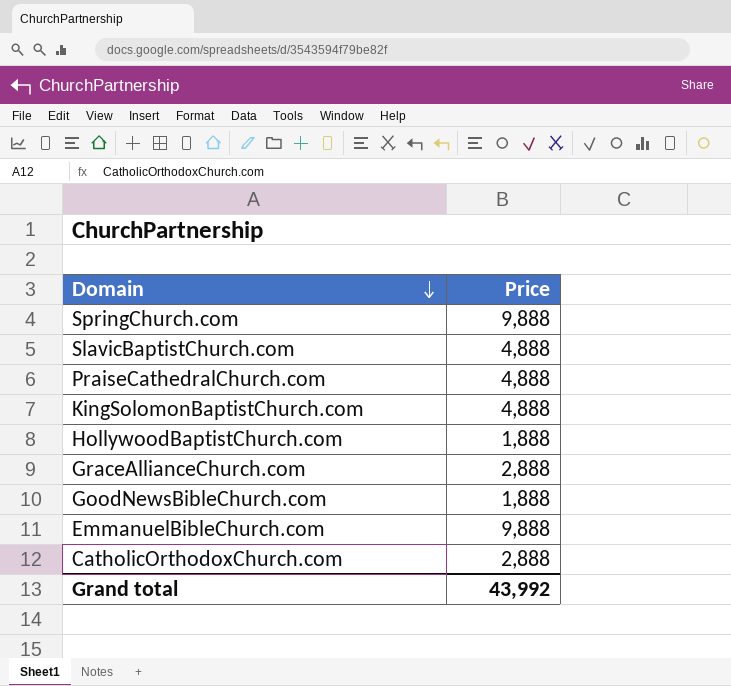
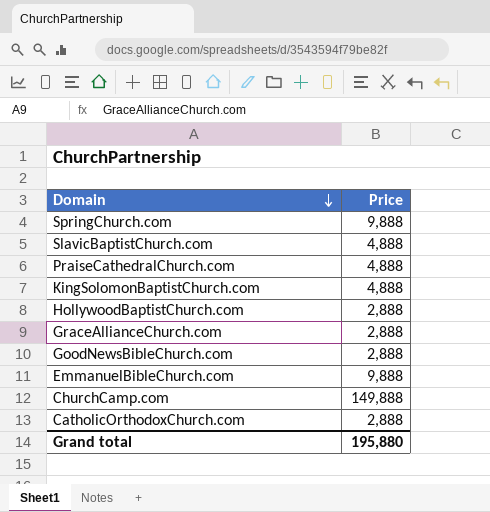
HollywoodBaptistChurch.com | Price: 1,888 -> 2,888
GoodNewsBibleChurch.com | Price: 1,888 -> 2,888
row ChurchCamp.com: none -> 149,888
Grand total | Price: 43,992 -> 195,880

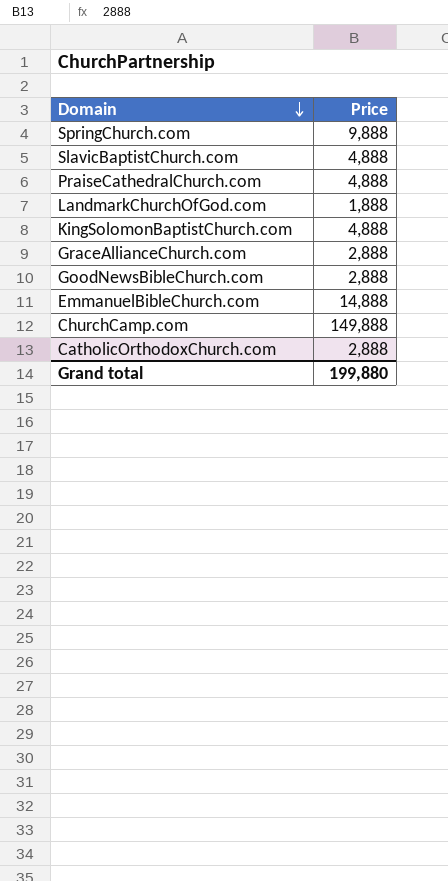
row HollywoodBaptistChurch.com: 2,888 -> none
row LandmarkChurchOfGod.com: none -> 1,888
EmmanuelBibleChurch.com | Price: 9,888 -> 14,888
Grand total | Price: 195,880 -> 199,880

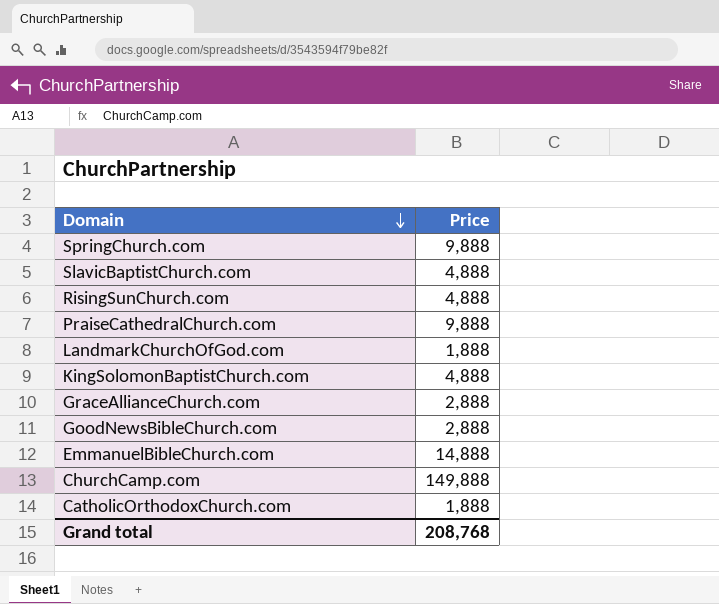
row RisingSunChurch.com: none -> 4,888
PraiseCathedralChurch.com | Price: 4,888 -> 9,888
CatholicOrthodoxChurch.com | Price: 2,888 -> 1,888
Grand total | Price: 199,880 -> 208,768

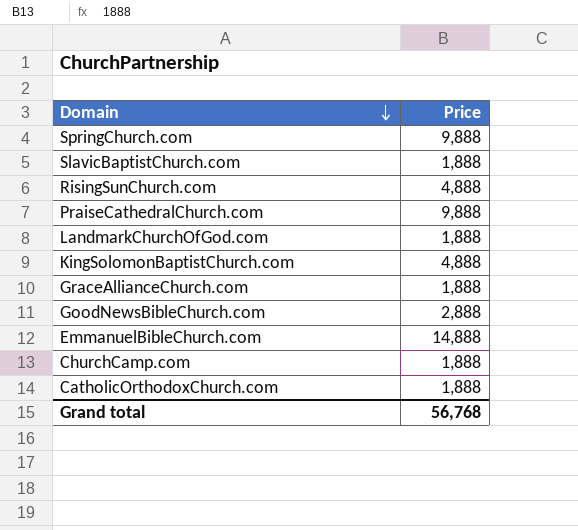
SlavicBaptistChurch.com | Price: 4,888 -> 1,888
GraceAllianceChurch.com | Price: 2,888 -> 1,888
ChurchCamp.com | Price: 149,888 -> 1,888
Grand total | Price: 208,768 -> 56,768

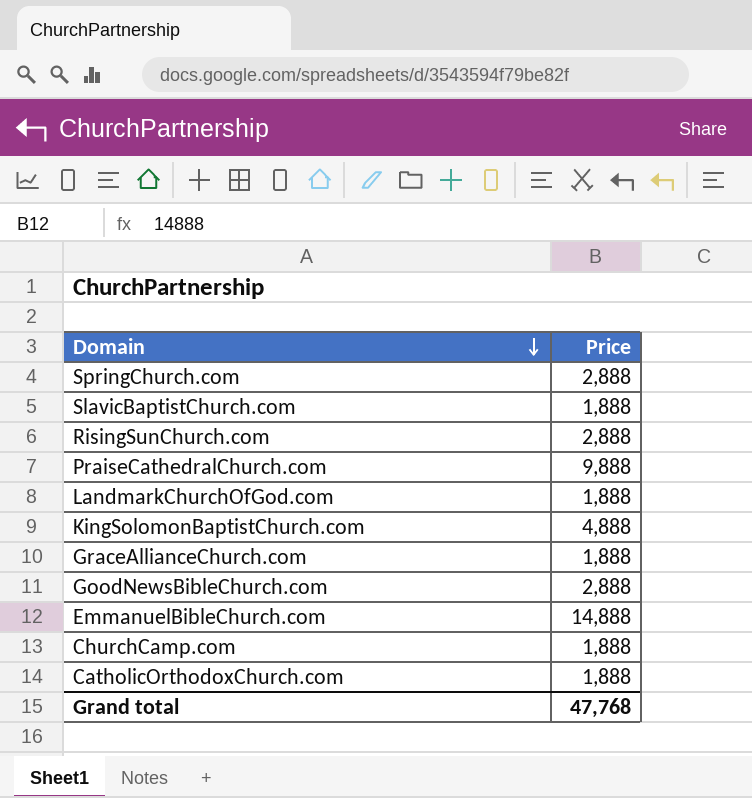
SpringChurch.com | Price: 9,888 -> 2,888
RisingSunChurch.com | Price: 4,888 -> 2,888
Grand total | Price: 56,768 -> 47,768

